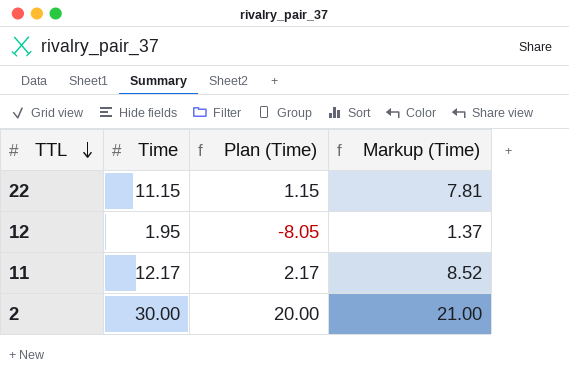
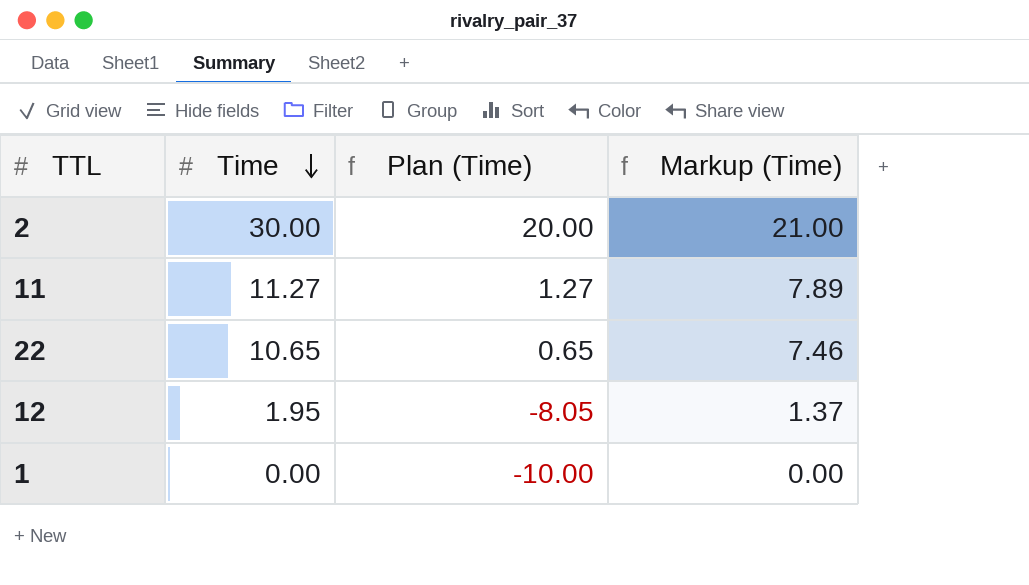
row order: TTL descending -> Time descending
11 | Time: 12.17 -> 11.27
11 | Plan (Time): 2.17 -> 1.27
11 | Markup (Time): 8.52 -> 7.89
22 | Time: 11.15 -> 10.65
22 | Plan (Time): 1.15 -> 0.65
22 | Markup (Time): 7.81 -> 7.46
row 1: none -> 0.00 | -10.00 | 0.00

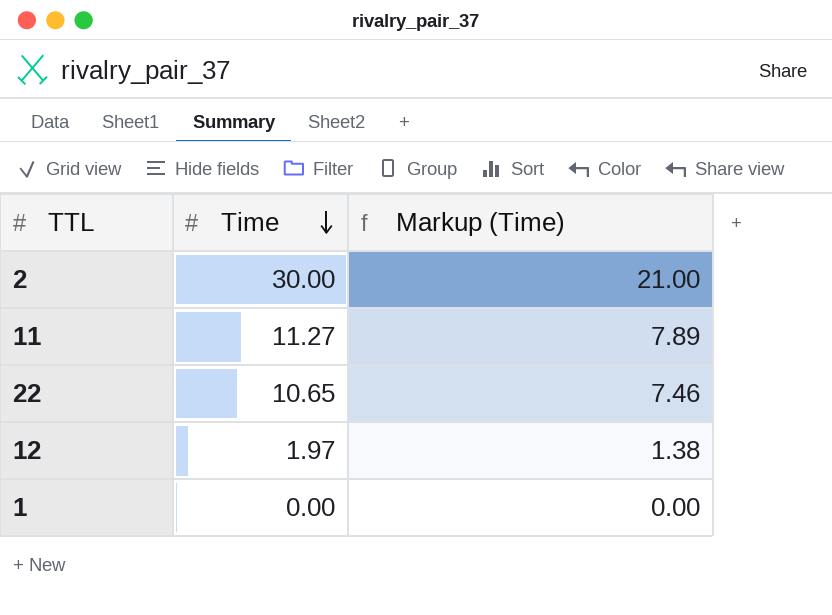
column Plan (Time) | formula: [Time] - 10 -> none
12 | Time: 1.95 -> 1.97
12 | Markup (Time): 1.37 -> 1.38

